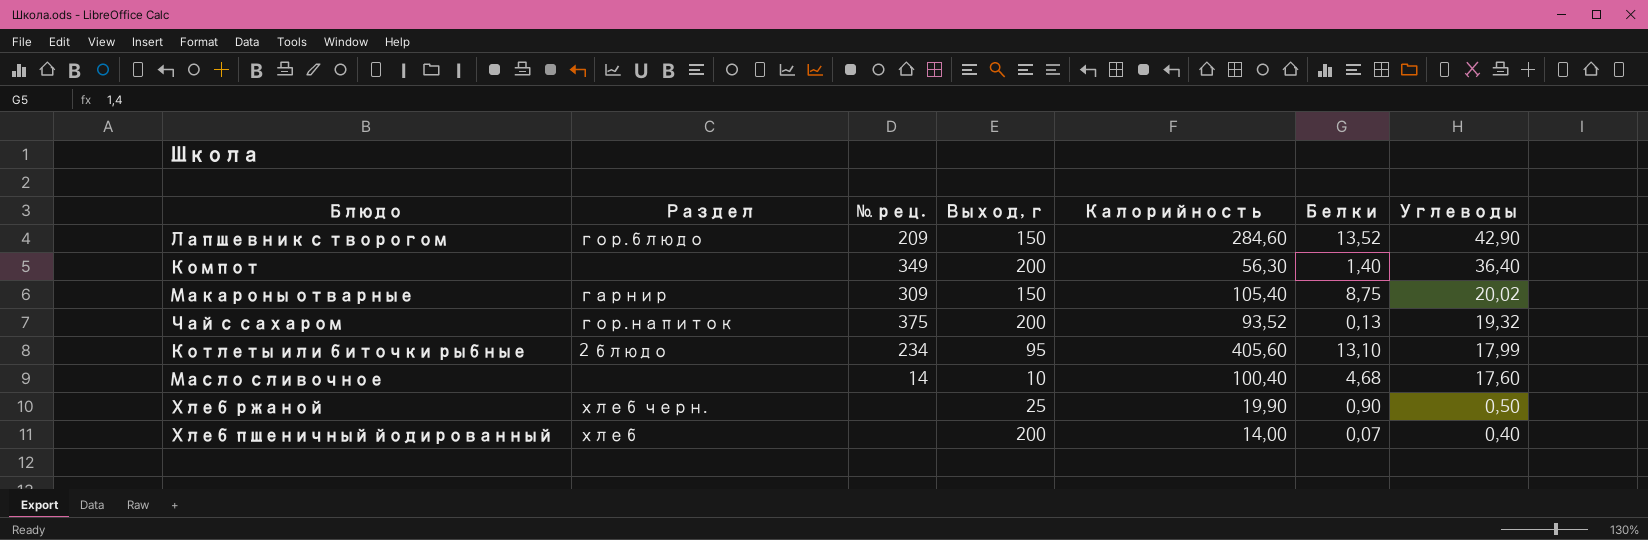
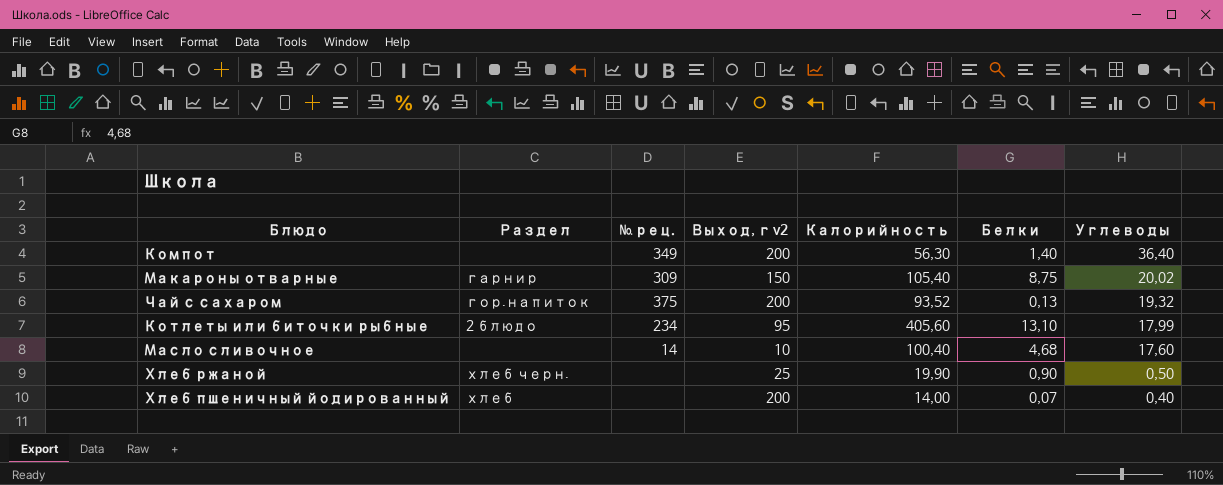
column name: Выход, г -> Выход, г v2
row Лапшевник с творогом: гор.блюдо | 209 | 150 | 284,60 | 13,52 | 42,90 -> none

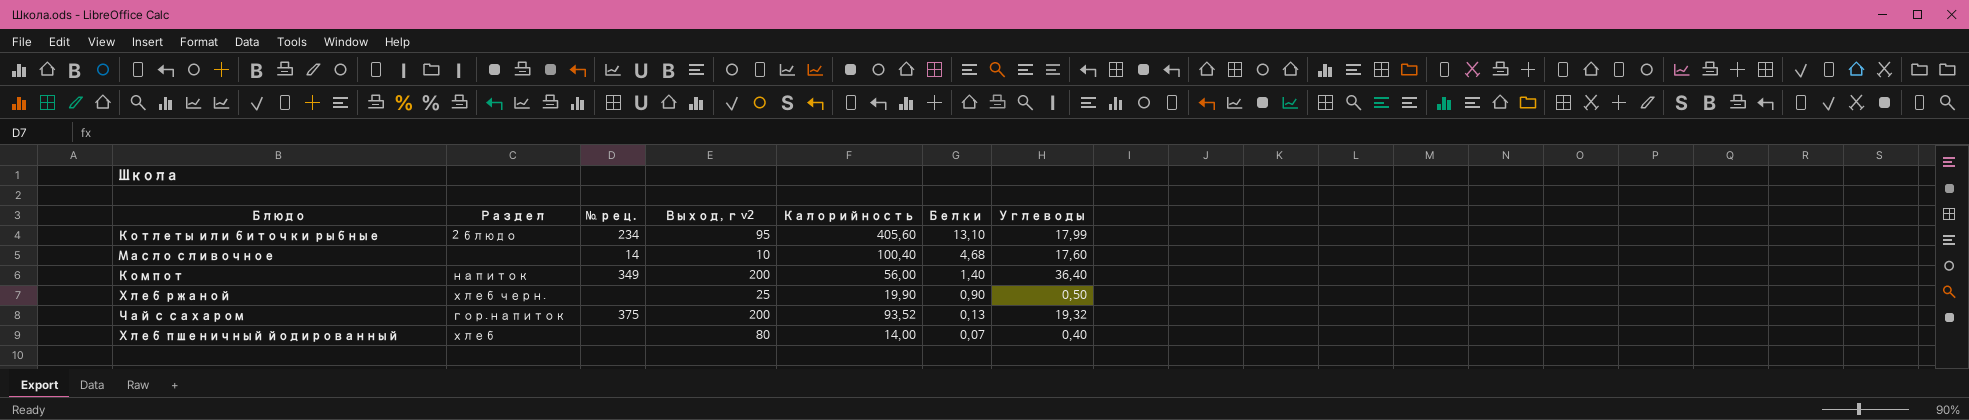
row order: Углеводы descending -> Белки descending
row Макароны отварные: гарнир | 309 | 150 | 105,40 | 8,75 | 20,02 -> none
Компот | Раздел: none -> напиток
Компот | Калорийность: 56,30 -> 56,00
Хлеб пшеничный йодированный | Выход, г v2: 200 -> 80

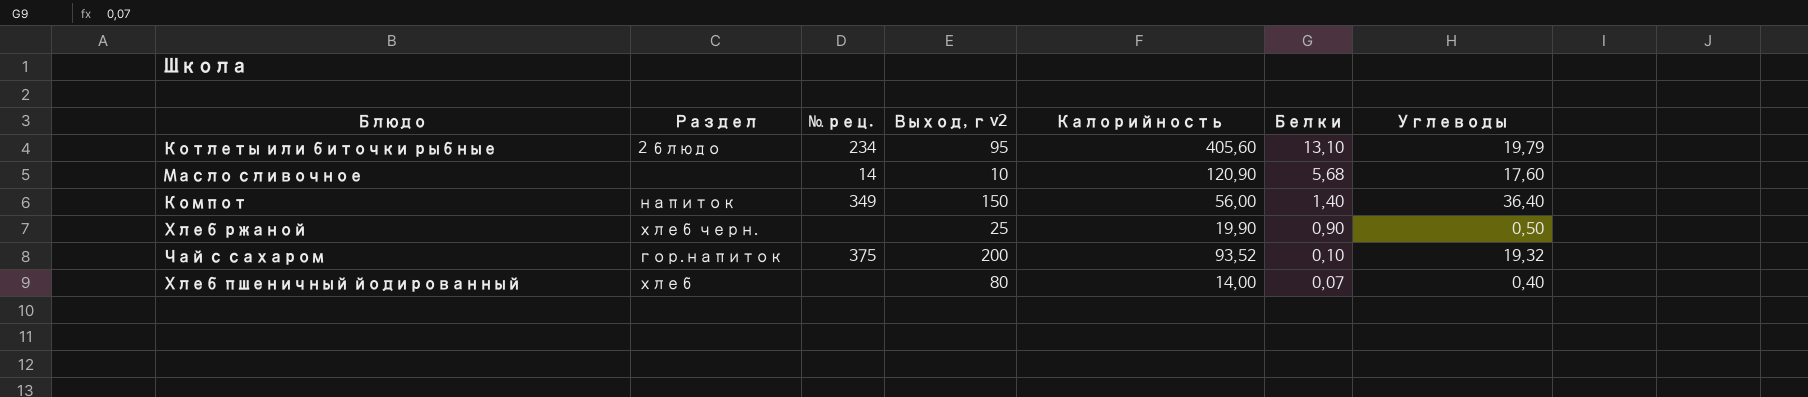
Котлеты или биточки рыбные | Углеводы: 17,99 -> 19,79
Масло сливочное | Калорийность: 100,40 -> 120,90
Масло сливочное | Белки: 4,68 -> 5,68
Компот | Выход, г v2: 200 -> 150
Чай с сахаром | Белки: 0,13 -> 0,10

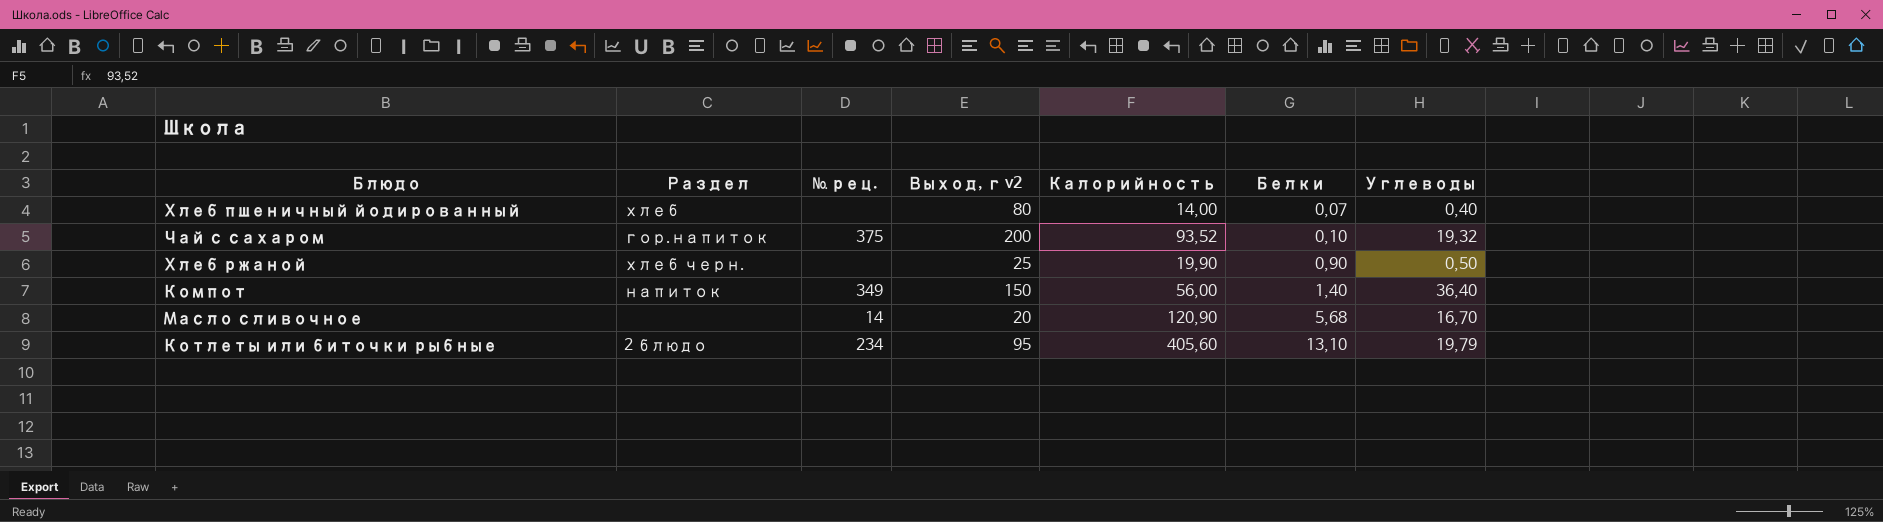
row order: Белки descending -> Белки ascending
Масло сливочное | Выход, г v2: 10 -> 20
Масло сливочное | Углеводы: 17,60 -> 16,70

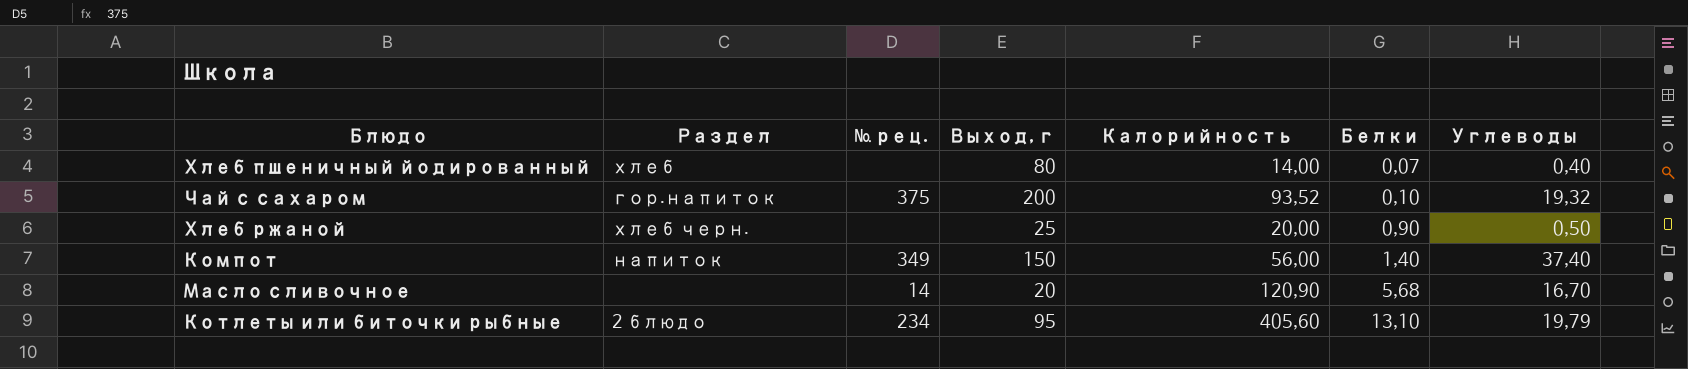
column name: Выход, г v2 -> Выход, г
Хлеб ржаной | Калорийность: 19,90 -> 20,00
Компот | Углеводы: 36,40 -> 37,40

